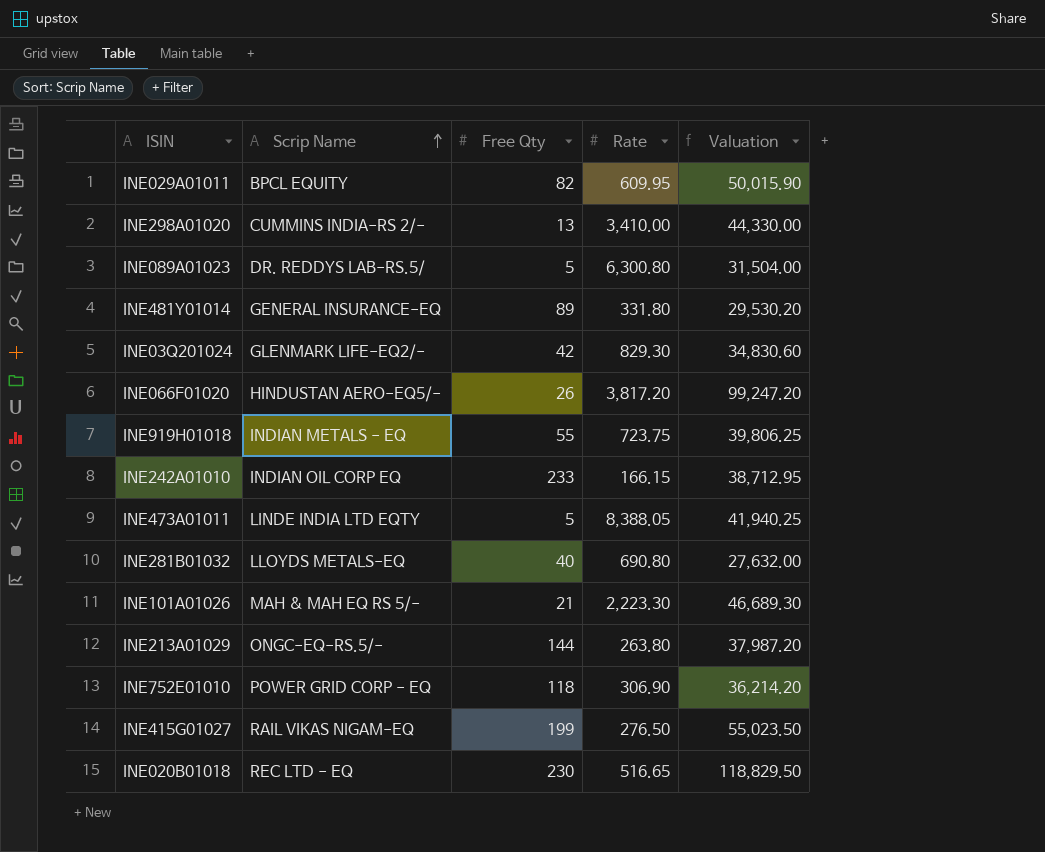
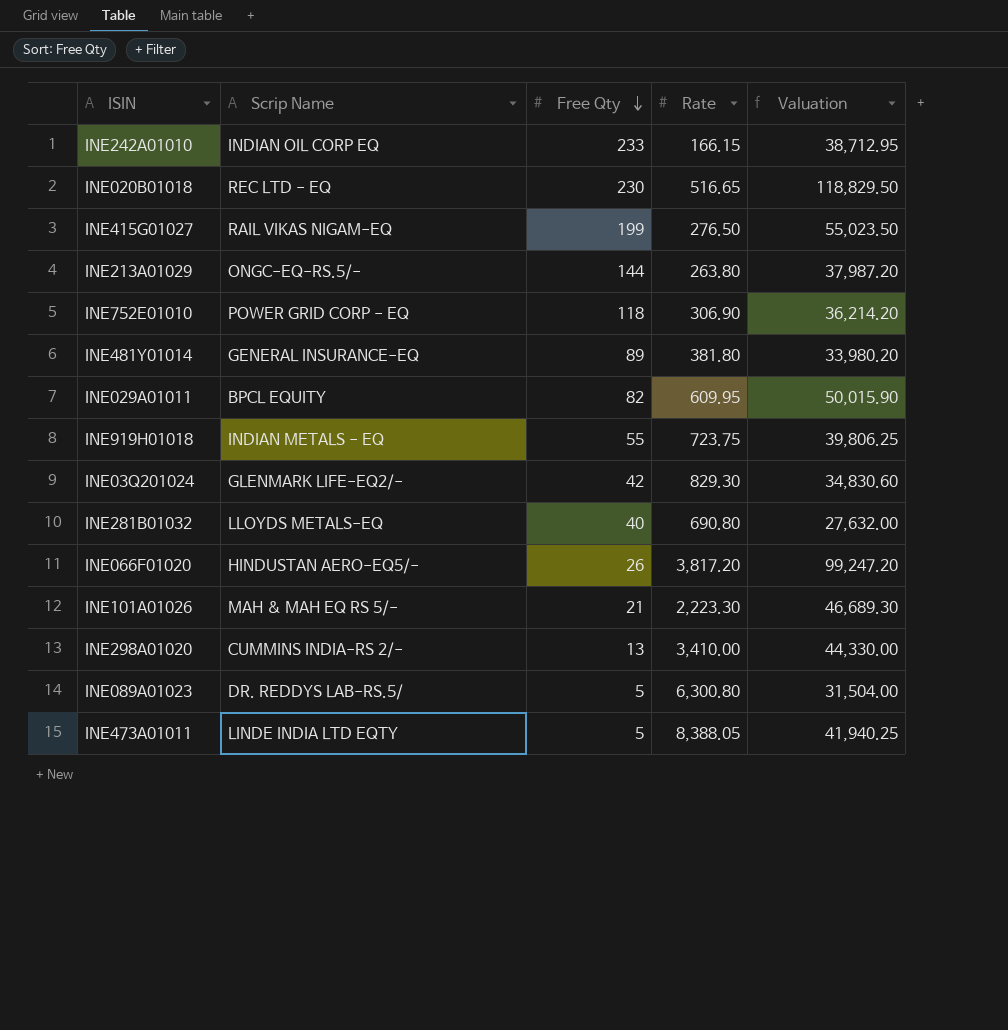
row order: Scrip Name ascending -> Free Qty descending
INE481Y01014 | Rate: 331.80 -> 381.80
INE481Y01014 | Valuation: 29,530.20 -> 33,980.20

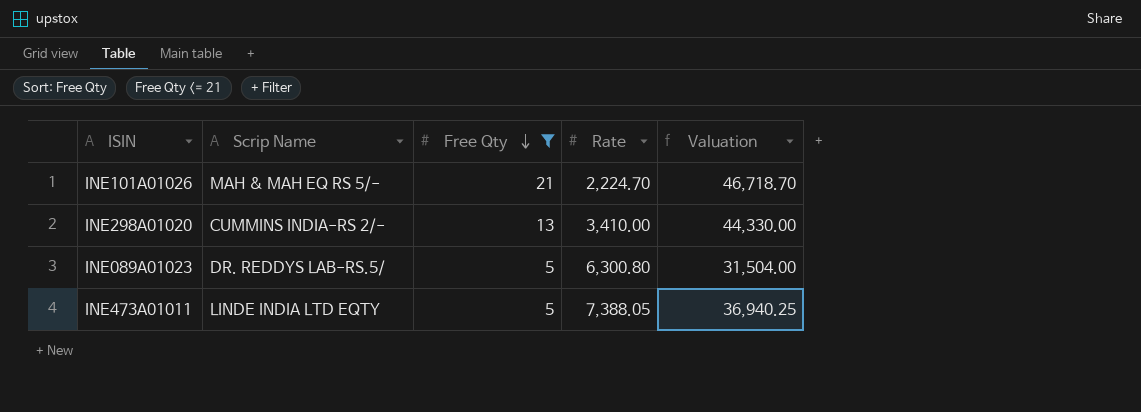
filter: none -> Free Qty <= 21
INE101A01026 | Rate: 2,223.30 -> 2,224.70
INE101A01026 | Valuation: 46,689.30 -> 46,718.70
INE473A01011 | Rate: 8,388.05 -> 7,388.05
INE473A01011 | Valuation: 41,940.25 -> 36,940.25

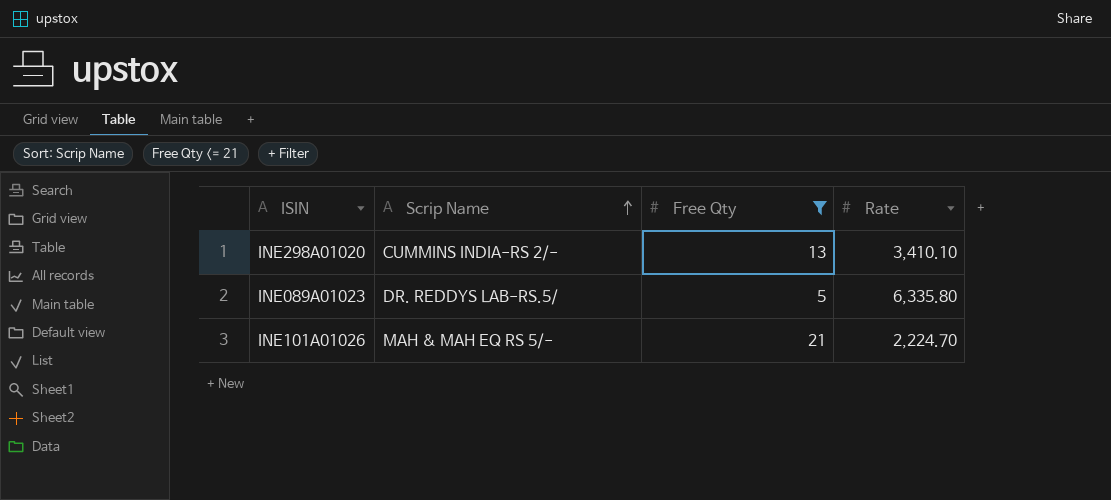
row order: Free Qty descending -> Scrip Name ascending
column Valuation | formula: [Free Qty] * [Rate] -> none
row INE473A01011: LINDE INDIA LTD EQTY | 5 | 7,388.05 | 36,940.25 -> none
INE298A01020 | Rate: 3,410.00 -> 3,410.10
INE089A01023 | Rate: 6,300.80 -> 6,335.80

